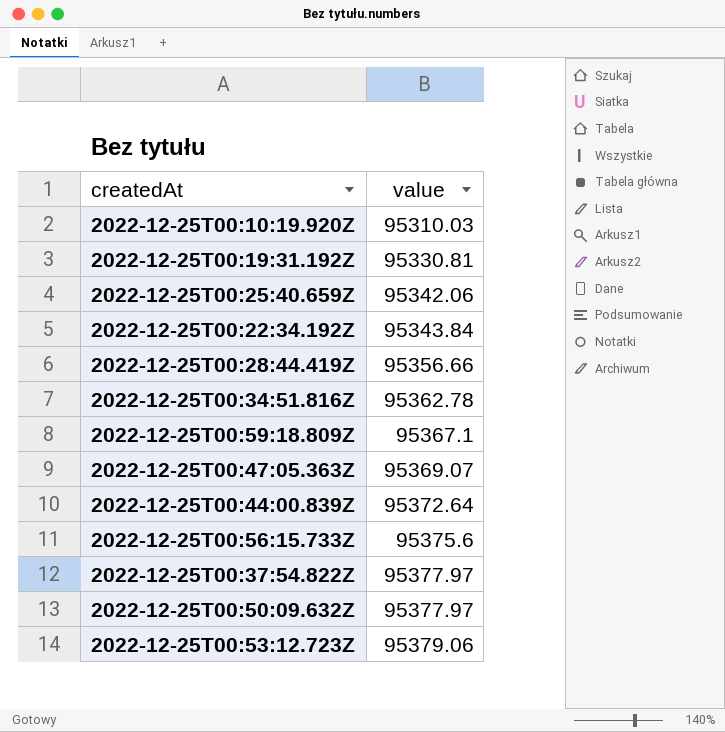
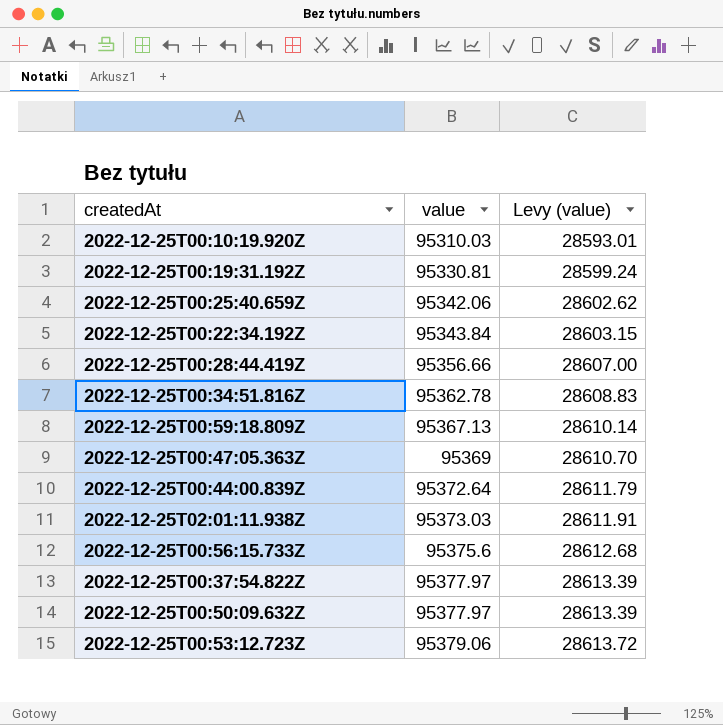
column Levy (value) | formula: none -> [value] * 0.3
2022-12-25T00:59:18.809Z | value: 95367.1 -> 95367.13
2022-12-25T00:47:05.363Z | value: 95369.07 -> 95369
row 2022-12-25T02:01:11.938Z: none -> 95373.03 | 28611.91

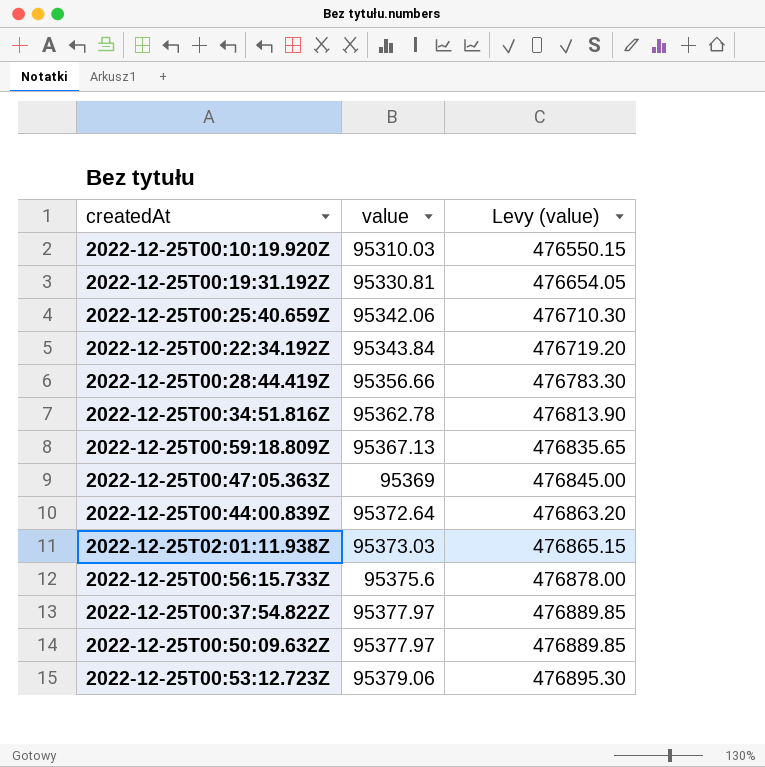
column Levy (value) | formula: [value] * 0.3 -> [value] * 5

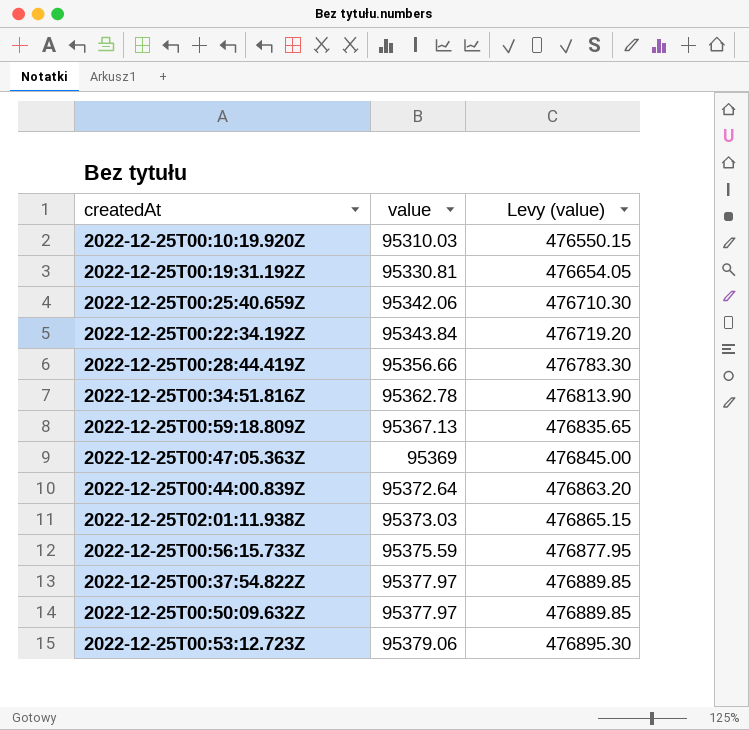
2022-12-25T00:56:15.733Z | value: 95375.6 -> 95375.59
2022-12-25T00:56:15.733Z | Levy (value): 476878.00 -> 476877.95

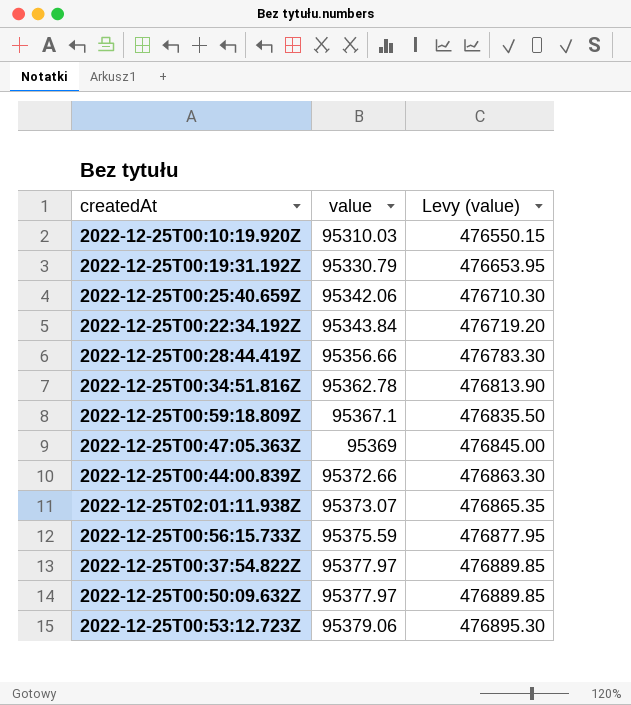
2022-12-25T00:19:31.192Z | value: 95330.81 -> 95330.79
2022-12-25T00:19:31.192Z | Levy (value): 476654.05 -> 476653.95
2022-12-25T00:59:18.809Z | value: 95367.13 -> 95367.1
2022-12-25T00:59:18.809Z | Levy (value): 476835.65 -> 476835.50
2022-12-25T00:44:00.839Z | value: 95372.64 -> 95372.66
2022-12-25T00:44:00.839Z | Levy (value): 476863.20 -> 476863.30
2022-12-25T02:01:11.938Z | value: 95373.03 -> 95373.07
2022-12-25T02:01:11.938Z | Levy (value): 476865.15 -> 476865.35

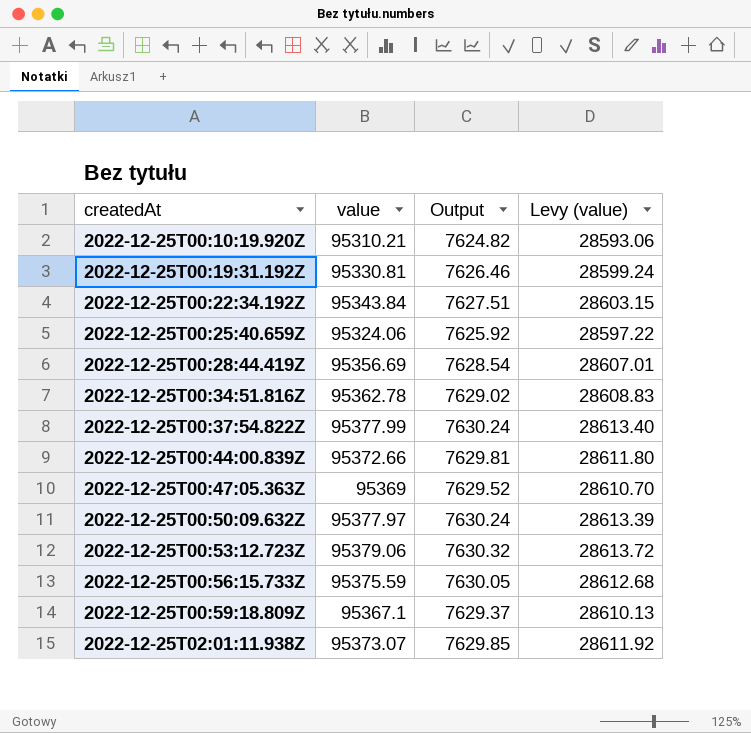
row order: value ascending -> createdAt ascending
column Output | formula: none -> [value] * 0.08
column Levy (value) | formula: [value] * 5 -> [value] * 0.3
2022-12-25T00:10:19.920Z | value: 95310.03 -> 95310.21
2022-12-25T00:19:31.192Z | value: 95330.79 -> 95330.81
2022-12-25T00:25:40.659Z | value: 95342.06 -> 95324.06
2022-12-25T00:28:44.419Z | value: 95356.66 -> 95356.69
2022-12-25T00:37:54.822Z | value: 95377.97 -> 95377.99

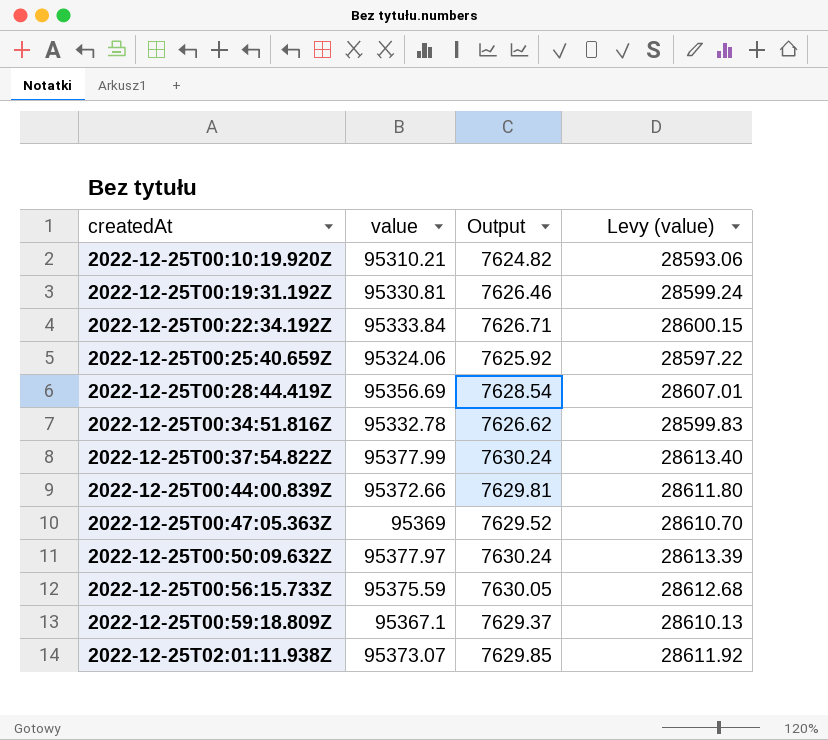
row 2022-12-25T00:53:12.723Z: 95379.06 | 7630.32 | 28613.72 -> none
2022-12-25T00:22:34.192Z | value: 95343.84 -> 95333.84
2022-12-25T00:22:34.192Z | Output: 7627.51 -> 7626.71
2022-12-25T00:22:34.192Z | Levy (value): 28603.15 -> 28600.15
2022-12-25T00:34:51.816Z | value: 95362.78 -> 95332.78
2022-12-25T00:34:51.816Z | Output: 7629.02 -> 7626.62
2022-12-25T00:34:51.816Z | Levy (value): 28608.83 -> 28599.83

